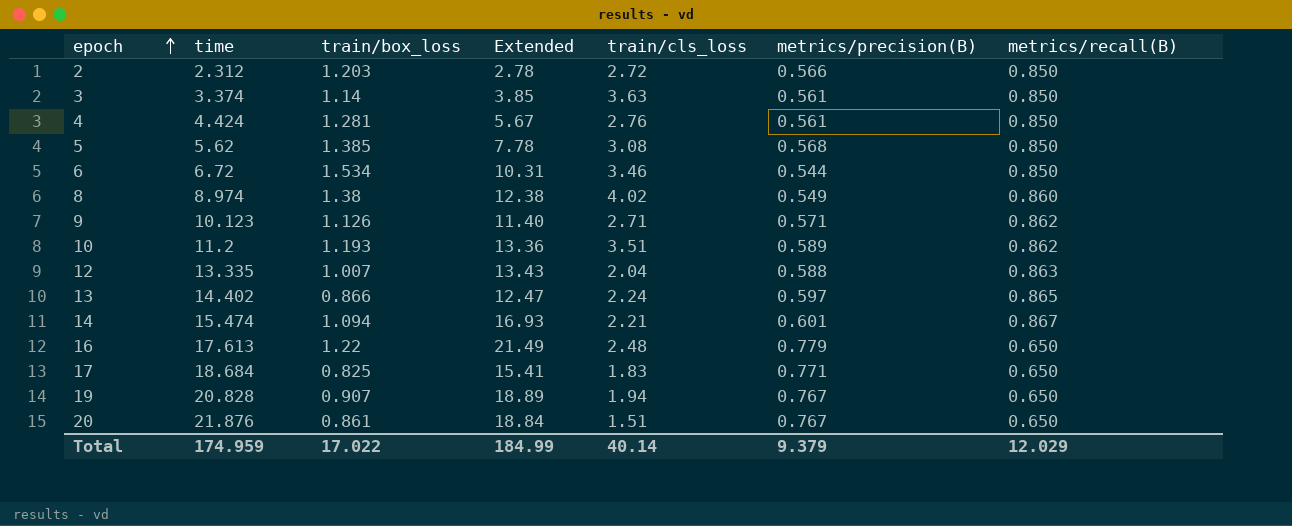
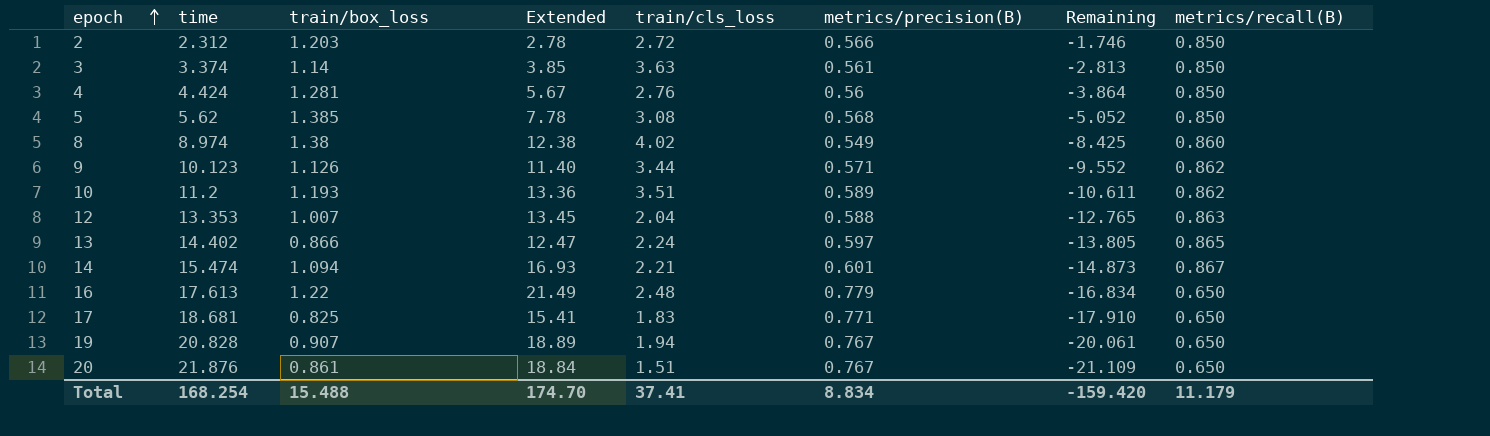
column Remaining | formula: none -> [metrics/precision(B)] - [time]
row 6: 6.72 | 1.534 | 10.31 | 3.46 | 0.544 | 0.850 -> none
4 | metrics/precision(B): 0.561 -> 0.56
9 | train/cls_loss: 2.71 -> 3.44
12 | time: 13.335 -> 13.353
12 | Extended: 13.43 -> 13.45
17 | time: 18.684 -> 18.681
Total | time: 174.959 -> 168.254
Total | train/box_loss: 17.022 -> 15.488
Total | Extended: 184.99 -> 174.70
Total | train/cls_loss: 40.14 -> 37.41
Total | metrics/precision(B): 9.379 -> 8.834
Total | metrics/recall(B): 12.029 -> 11.179

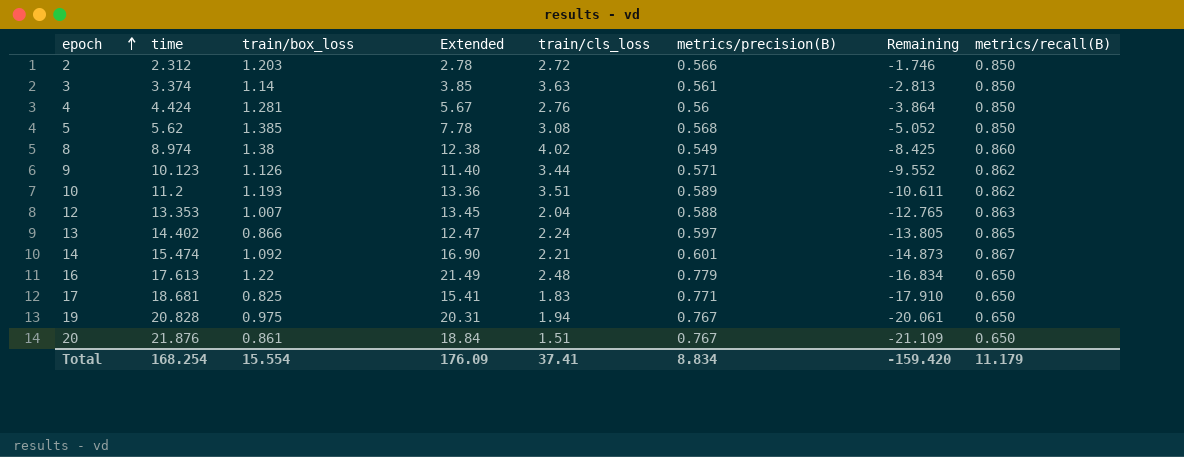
14 | train/box_loss: 1.094 -> 1.092
14 | Extended: 16.93 -> 16.90
19 | train/box_loss: 0.907 -> 0.975
19 | Extended: 18.89 -> 20.31
Total | train/box_loss: 15.488 -> 15.554
Total | Extended: 174.70 -> 176.09

